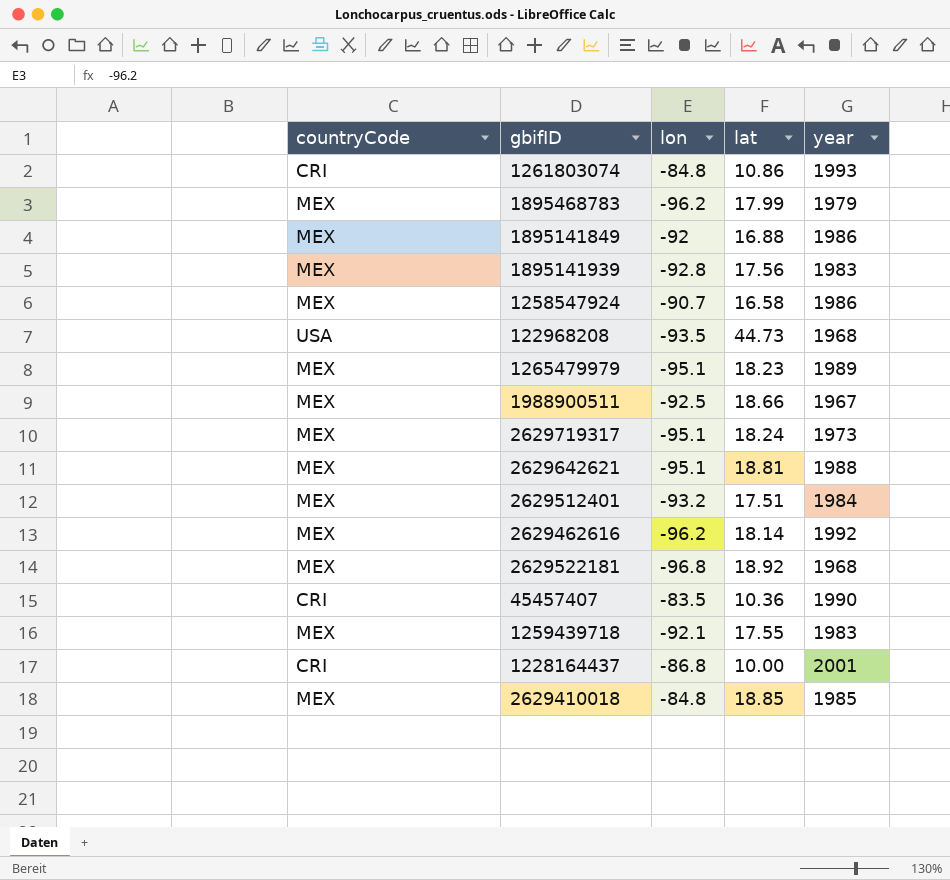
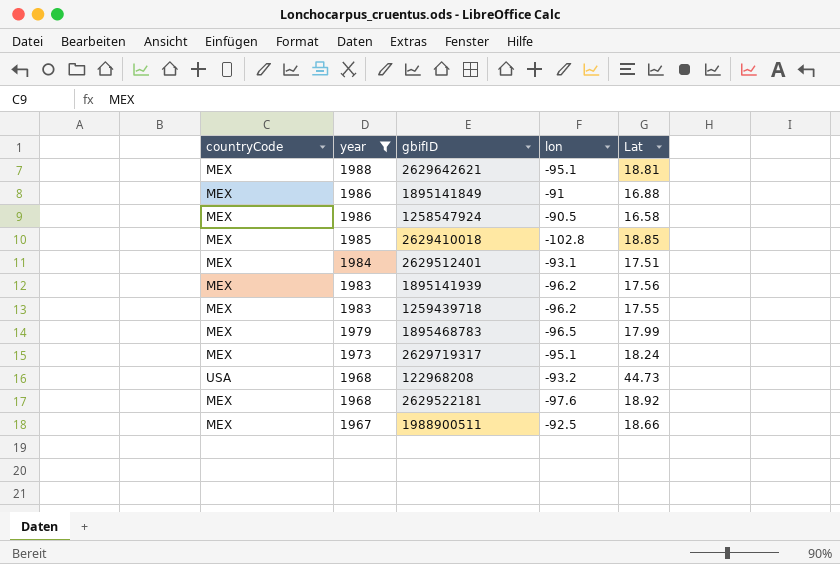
filter: none -> year <= 1988
row order: none -> year descending
column year | position: 5 -> 2
column name: lat -> Lat
1895141849 | lon: -92 -> -91
1258547924 | lon: -90.7 -> -90.5
2629410018 | lon: -84.8 -> -102.8
2629512401 | lon: -93.2 -> -93.1
1895141939 | lon: -92.8 -> -96.2
1259439718 | lon: -92.1 -> -96.2
1895468783 | lon: -96.2 -> -96.5
122968208 | lon: -93.5 -> -93.2
2629522181 | lon: -96.8 -> -97.6

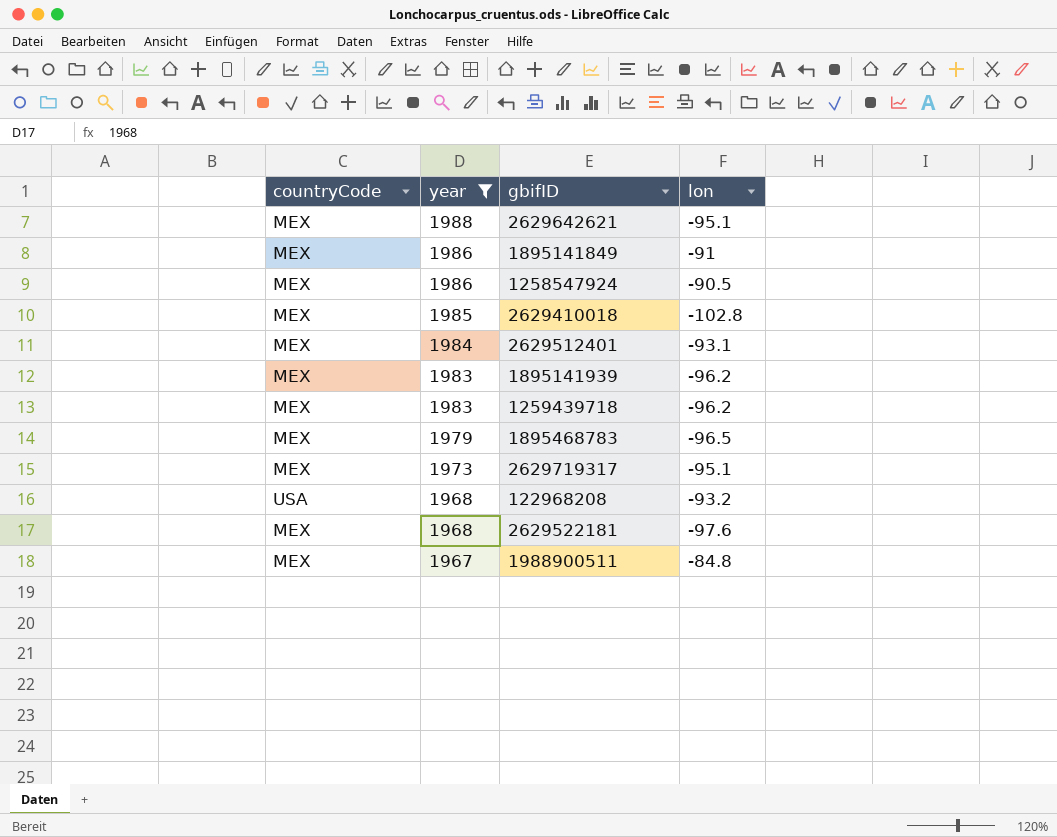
column Lat | position: 5 -> none
1988900511 | lon: -92.5 -> -84.8

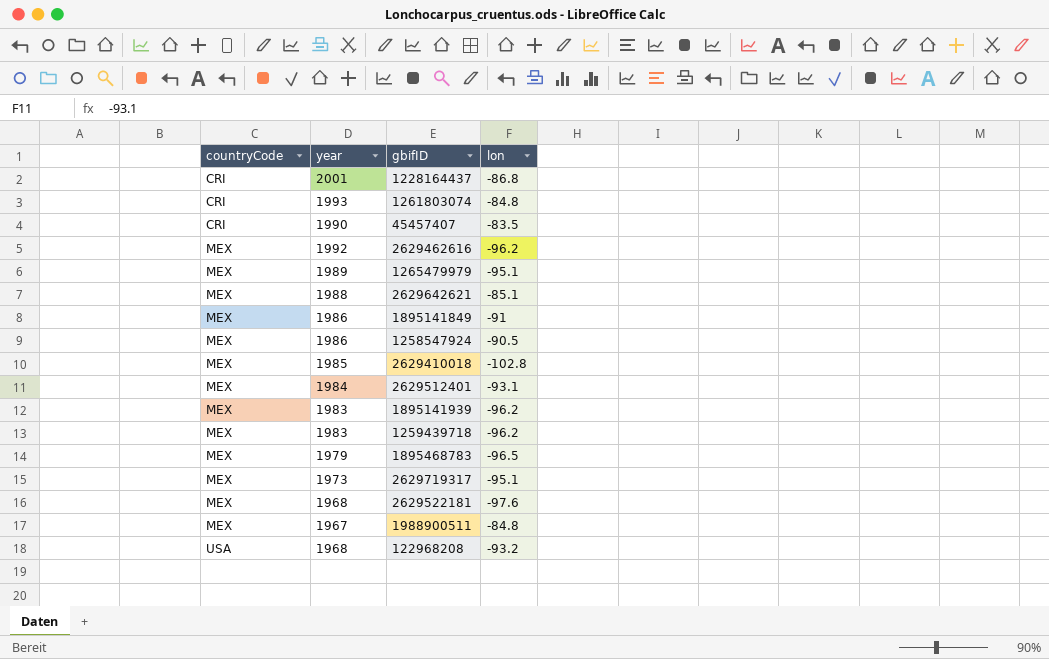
filter: year <= 1988 -> none
row order: year descending -> countryCode ascending
2629642621 | lon: -95.1 -> -85.1

